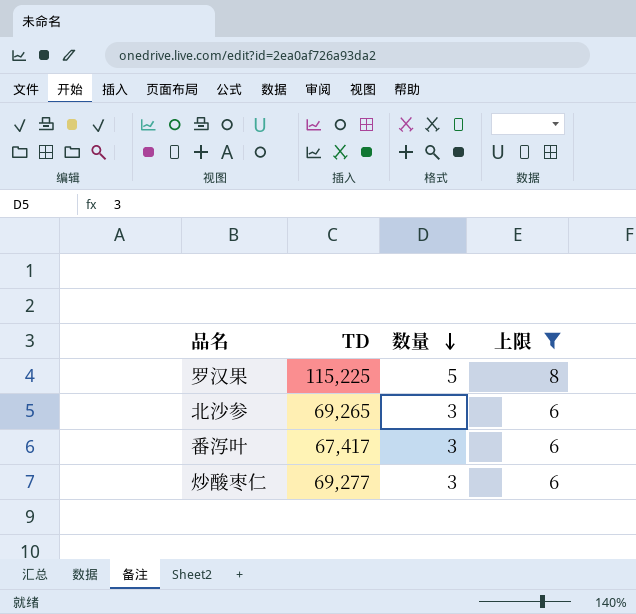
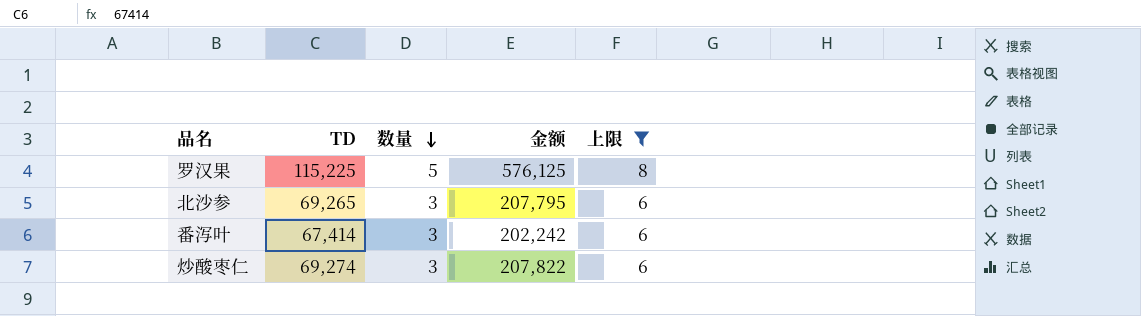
column 金额 | formula: none -> [TD] * [数量]
番泻叶 | TD: 67,417 -> 67,414
炒酸枣仁 | TD: 69,277 -> 69,274

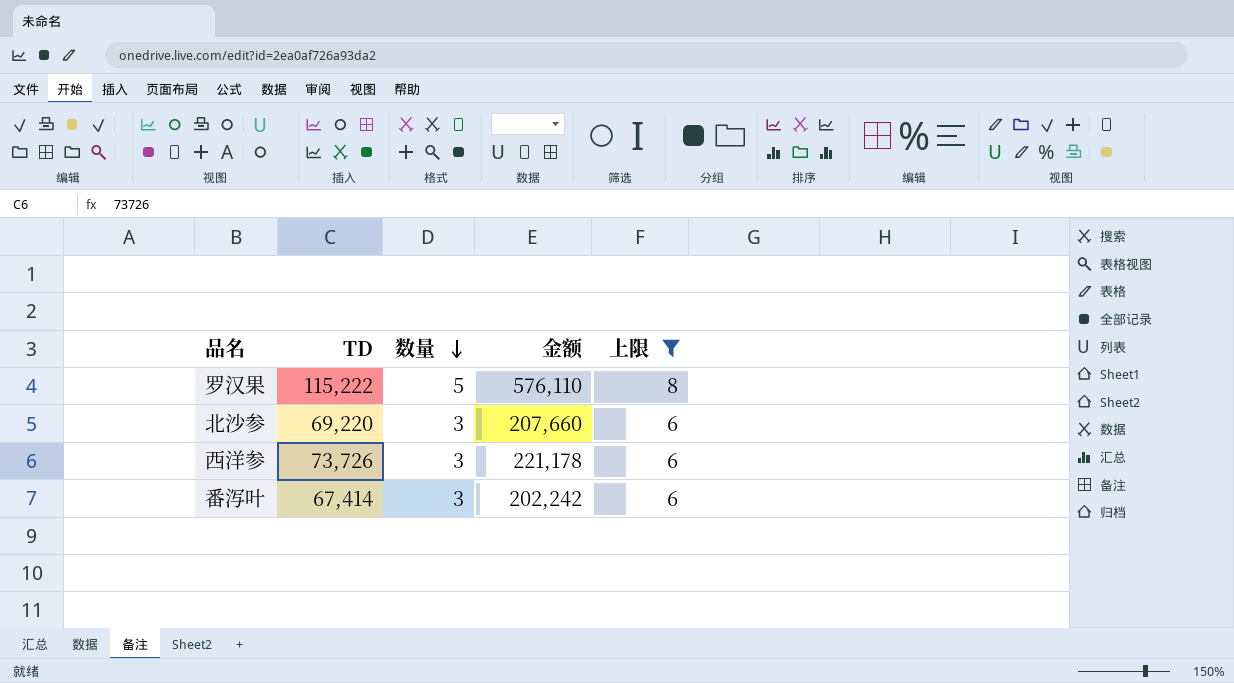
row 炒酸枣仁: 69,274 | 3 | 207,822 | 6 -> none
罗汉果 | TD: 115,225 -> 115,222
罗汉果 | 金额: 576,125 -> 576,110
北沙参 | TD: 69,265 -> 69,220
北沙参 | 金额: 207,795 -> 207,660
row 西洋参: none -> 73,726 | 3 | 221,178 | 6

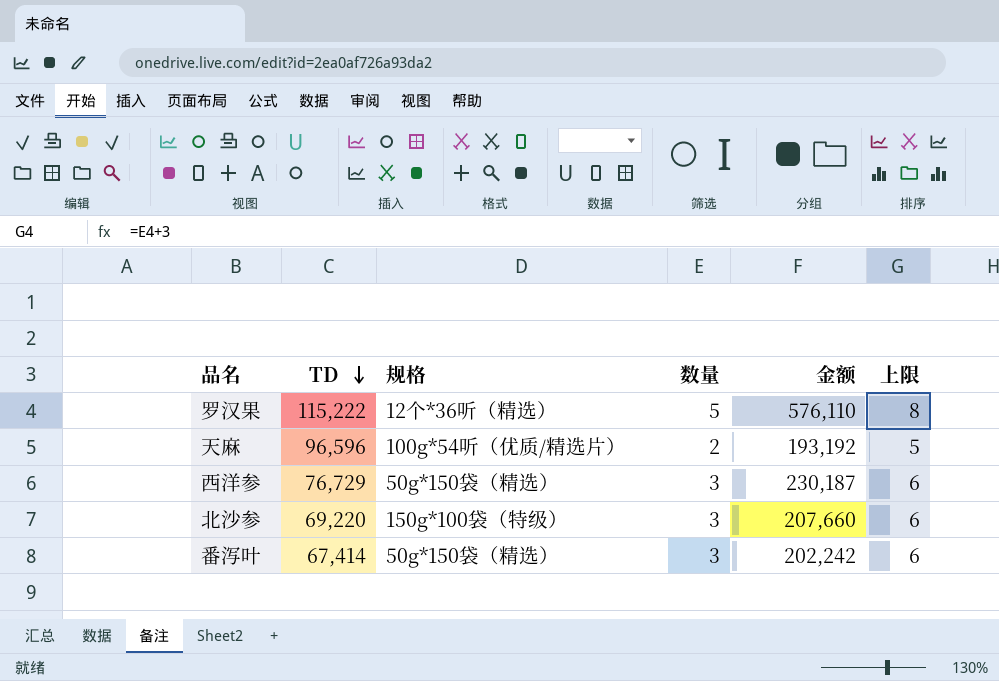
filter: 上限 != 5 -> none
row order: 数量 descending -> TD descending
column 规格 | position: none -> 3
西洋参 | TD: 73,726 -> 76,729
西洋参 | 金额: 221,178 -> 230,187

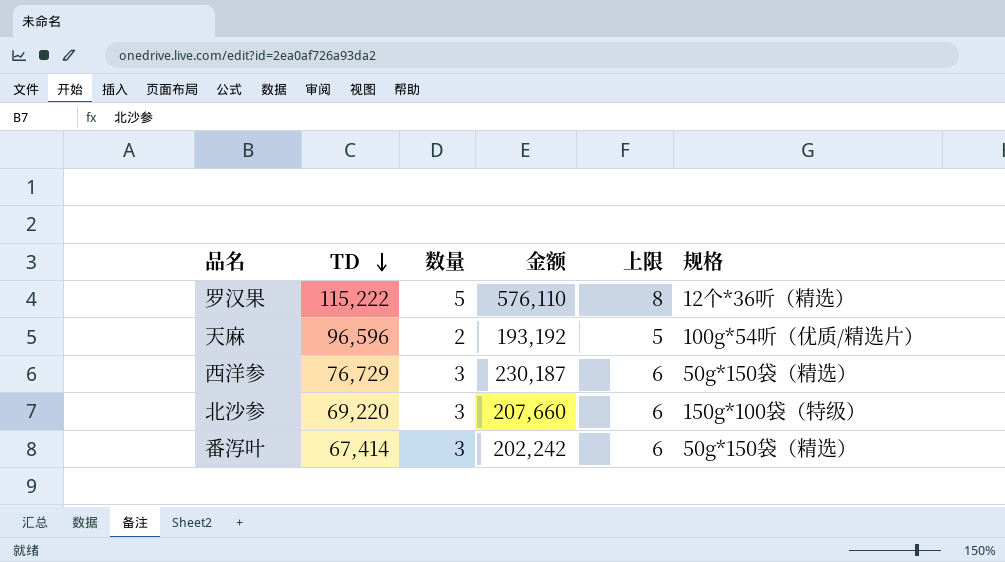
column 规格 | position: 3 -> 6

